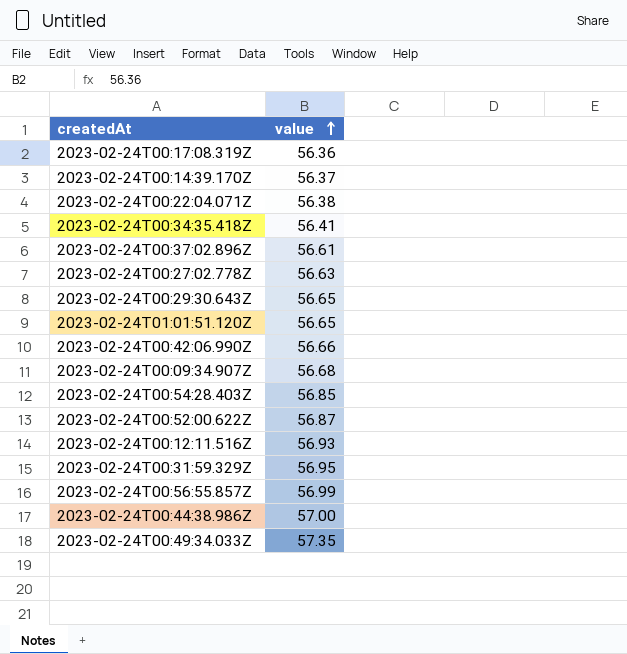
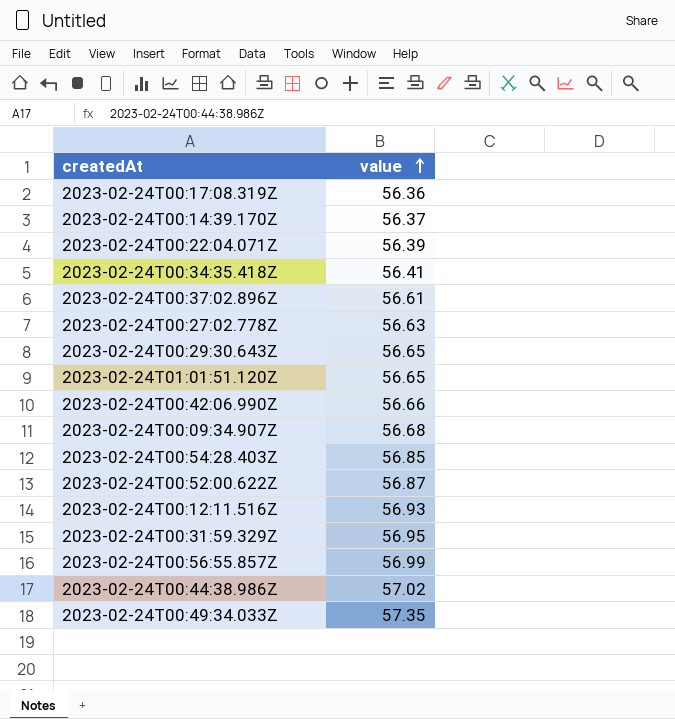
2023-02-24T00:22:04.071Z | value: 56.38 -> 56.39
2023-02-24T00:44:38.986Z | value: 57.00 -> 57.02

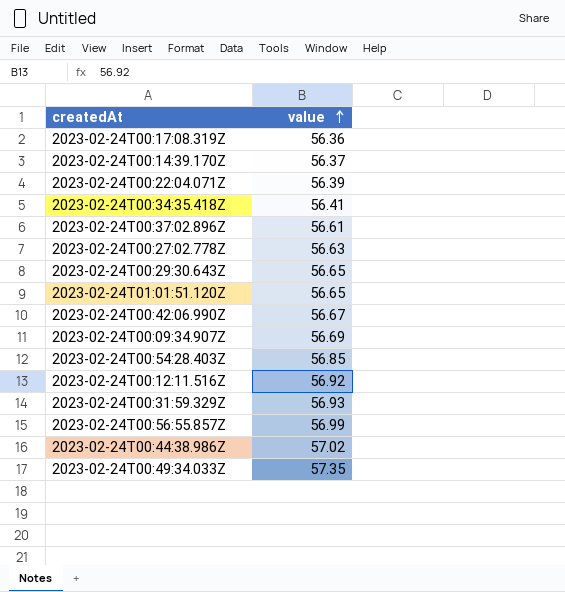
row 2023-02-24T00:52:00.622Z: 56.87 -> none
2023-02-24T00:42:06.990Z | value: 56.66 -> 56.67
2023-02-24T00:09:34.907Z | value: 56.68 -> 56.69
2023-02-24T00:12:11.516Z | value: 56.93 -> 56.92
2023-02-24T00:31:59.329Z | value: 56.95 -> 56.93

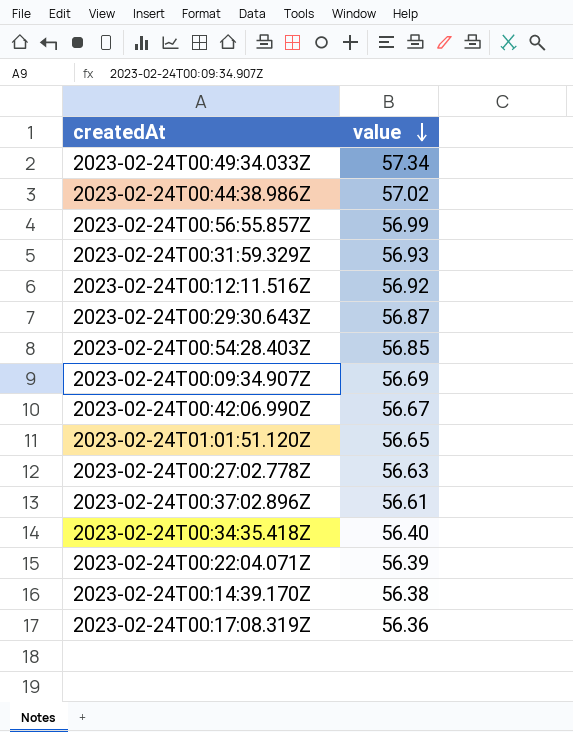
row order: value ascending -> value descending
2023-02-24T00:49:34.033Z | value: 57.35 -> 57.34
2023-02-24T00:29:30.643Z | value: 56.65 -> 56.87
2023-02-24T00:34:35.418Z | value: 56.41 -> 56.40
2023-02-24T00:14:39.170Z | value: 56.37 -> 56.38

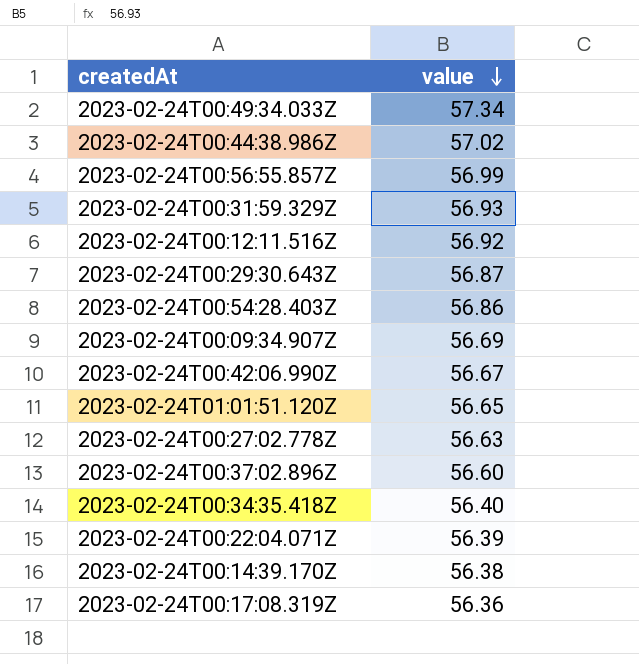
2023-02-24T00:54:28.403Z | value: 56.85 -> 56.86
2023-02-24T00:37:02.896Z | value: 56.61 -> 56.60

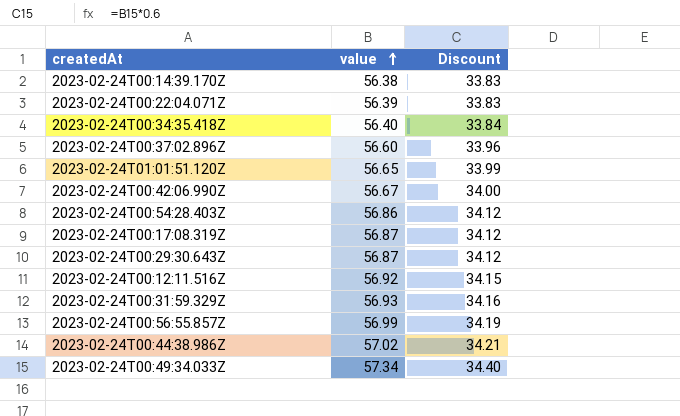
row order: value descending -> value ascending
column Discount | formula: none -> [value] * 0.6
row 2023-02-24T00:09:34.907Z: 56.69 -> none
row 2023-02-24T00:27:02.778Z: 56.63 -> none
2023-02-24T00:17:08.319Z | value: 56.36 -> 56.87

